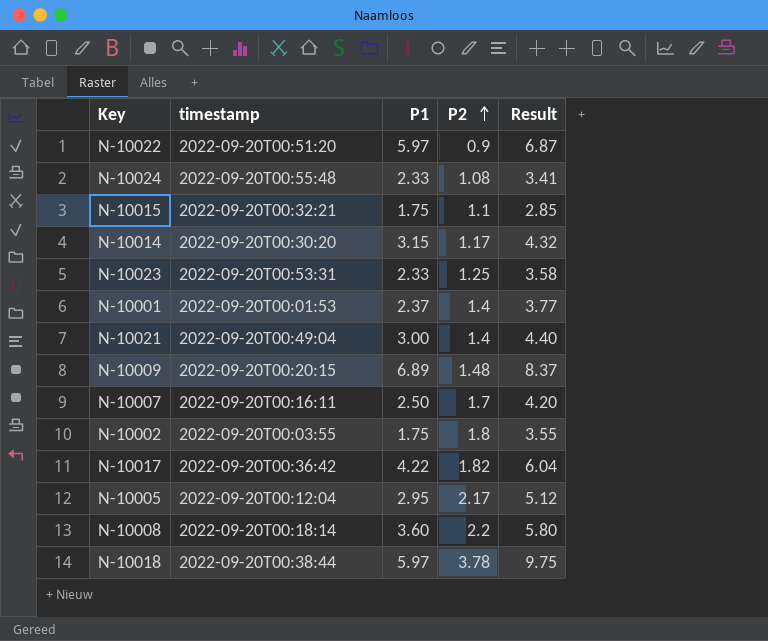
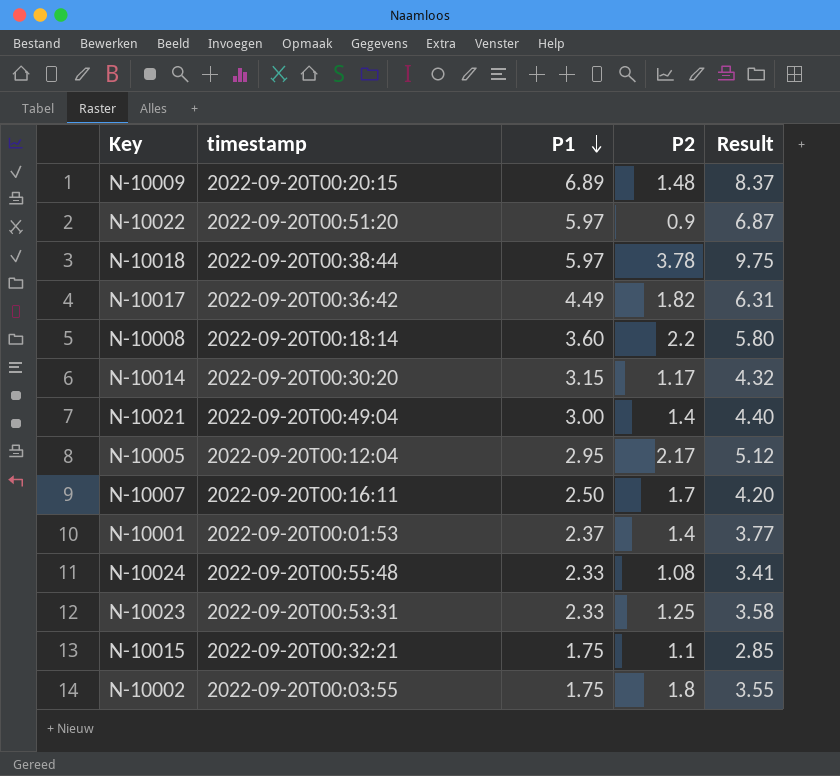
row order: P2 ascending -> P1 descending
N-10017 | P1: 4.22 -> 4.49
N-10017 | Result: 6.04 -> 6.31

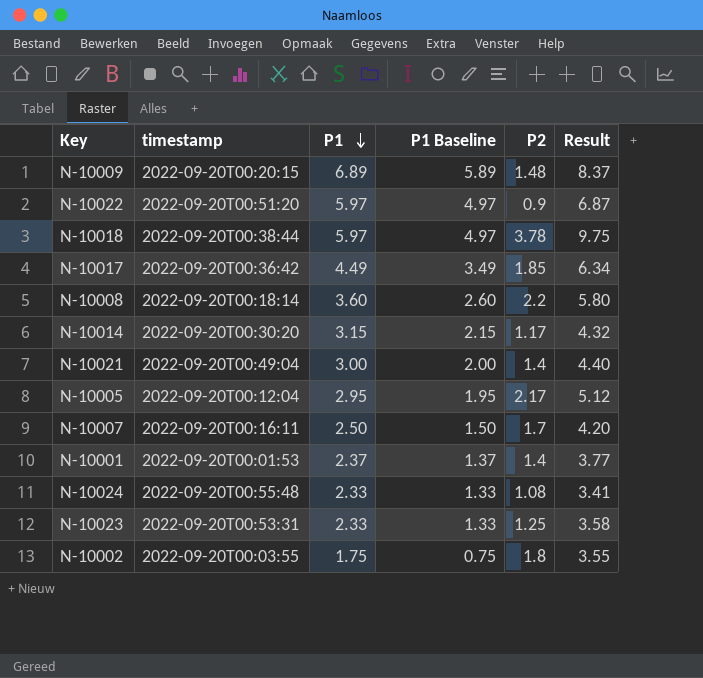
column P1 Baseline | formula: none -> [P1] - 1
row N-10015: 2022-09-20T00:32:21 | 1.75 | 1.1 | 2.85 -> none
N-10017 | P2: 1.82 -> 1.85
N-10017 | Result: 6.31 -> 6.34

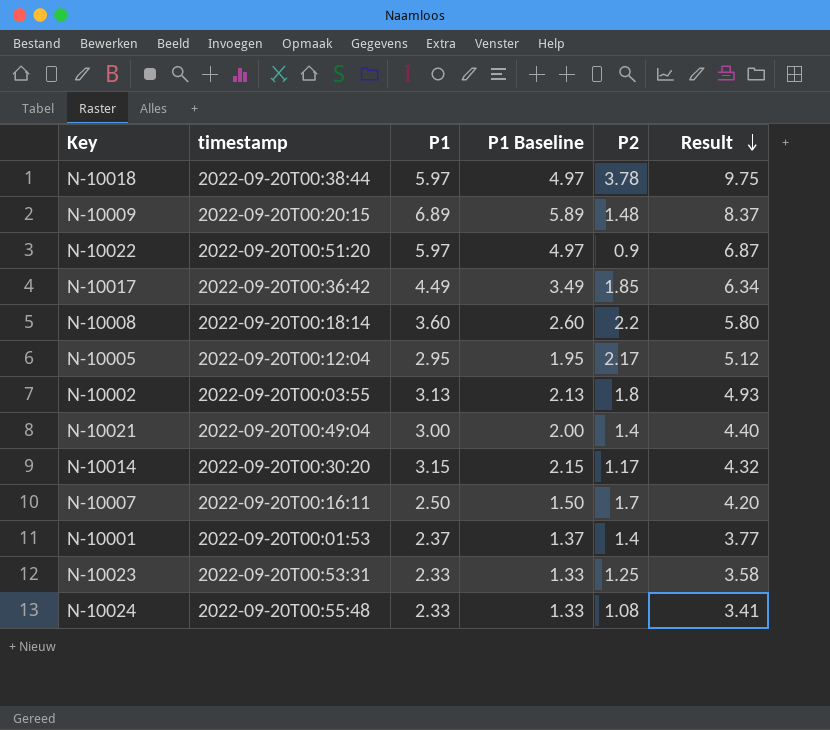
row order: P1 descending -> Result descending
N-10002 | P1: 1.75 -> 3.13
N-10002 | P1 Baseline: 0.75 -> 2.13
N-10002 | Result: 3.55 -> 4.93

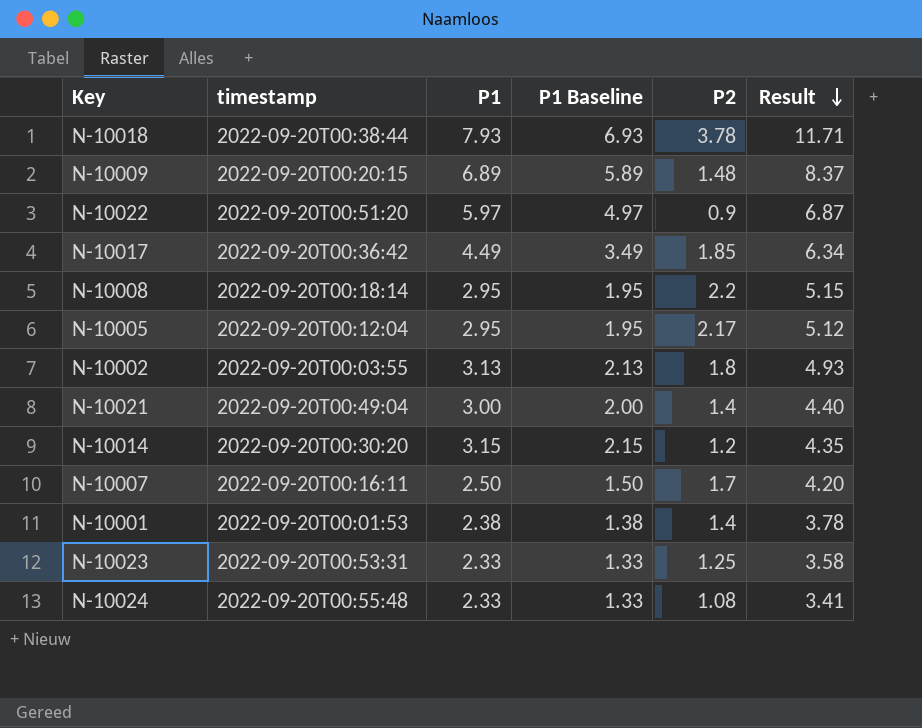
N-10018 | P1: 5.97 -> 7.93
N-10018 | P1 Baseline: 4.97 -> 6.93
N-10018 | Result: 9.75 -> 11.71
N-10008 | P1: 3.60 -> 2.95
N-10008 | P1 Baseline: 2.60 -> 1.95
N-10008 | Result: 5.80 -> 5.15
N-10014 | P2: 1.17 -> 1.2
N-10014 | Result: 4.32 -> 4.35
N-10001 | P1: 2.37 -> 2.38
N-10001 | P1 Baseline: 1.37 -> 1.38
N-10001 | Result: 3.77 -> 3.78

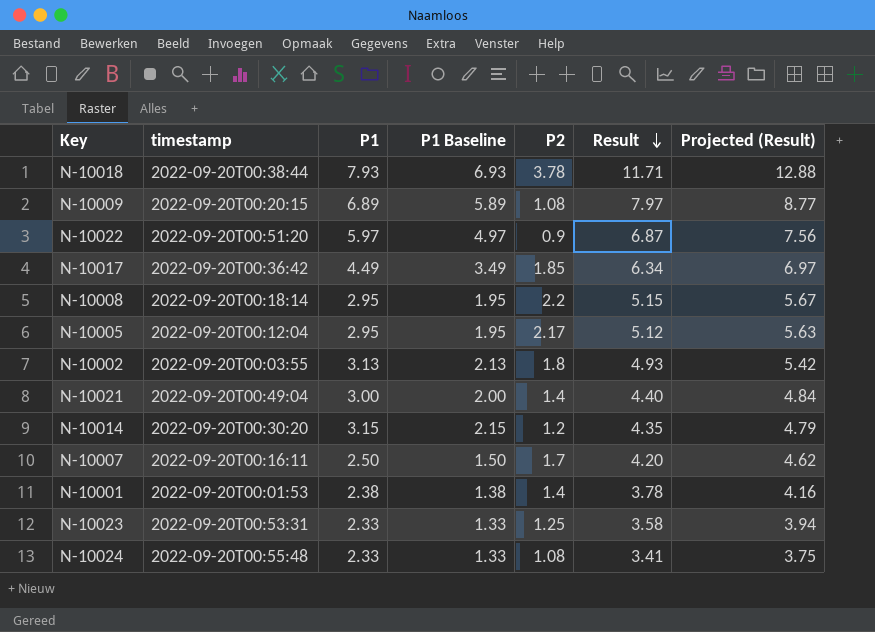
column Projected (Result) | formula: none -> [Result] * 1.1
N-10009 | P2: 1.48 -> 1.08
N-10009 | Result: 8.37 -> 7.97

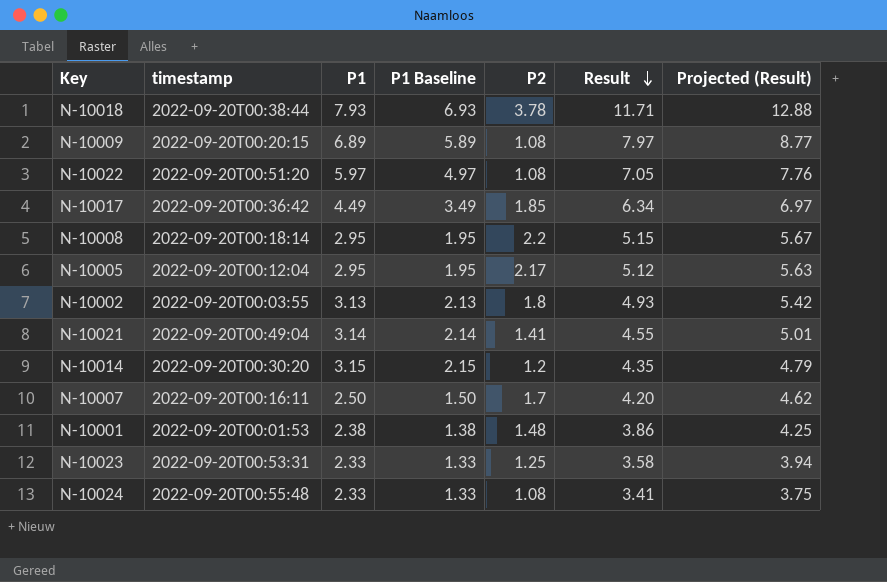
N-10022 | P2: 0.9 -> 1.08
N-10022 | Result: 6.87 -> 7.05
N-10022 | Projected (Result): 7.56 -> 7.76
N-10021 | P1: 3.00 -> 3.14
N-10021 | P1 Baseline: 2.00 -> 2.14
N-10021 | P2: 1.4 -> 1.41
N-10021 | Result: 4.40 -> 4.55
N-10021 | Projected (Result): 4.84 -> 5.01
N-10001 | P2: 1.4 -> 1.48
N-10001 | Result: 3.78 -> 3.86
N-10001 | Projected (Result): 4.16 -> 4.25

